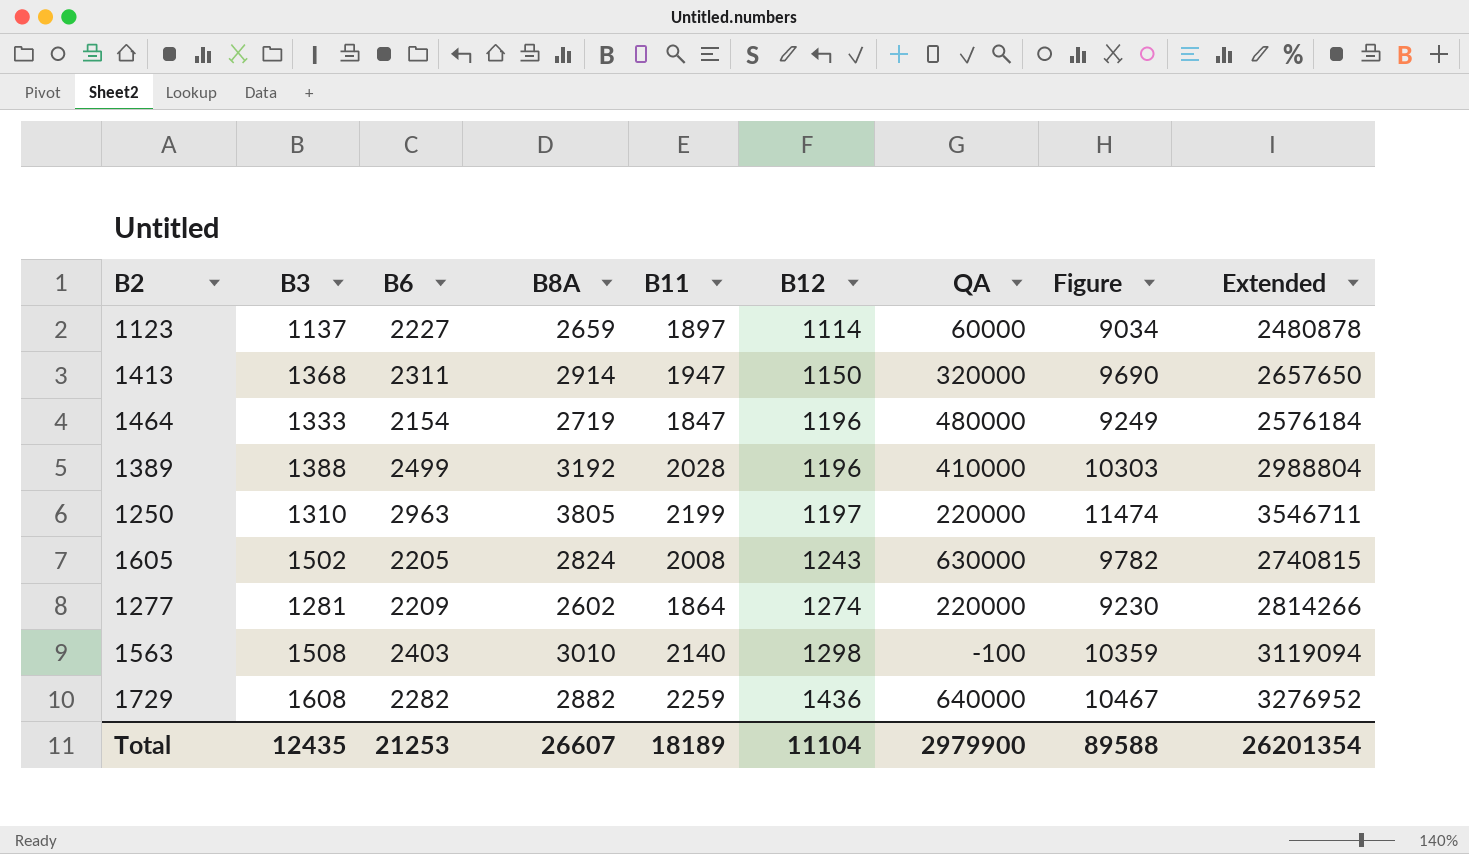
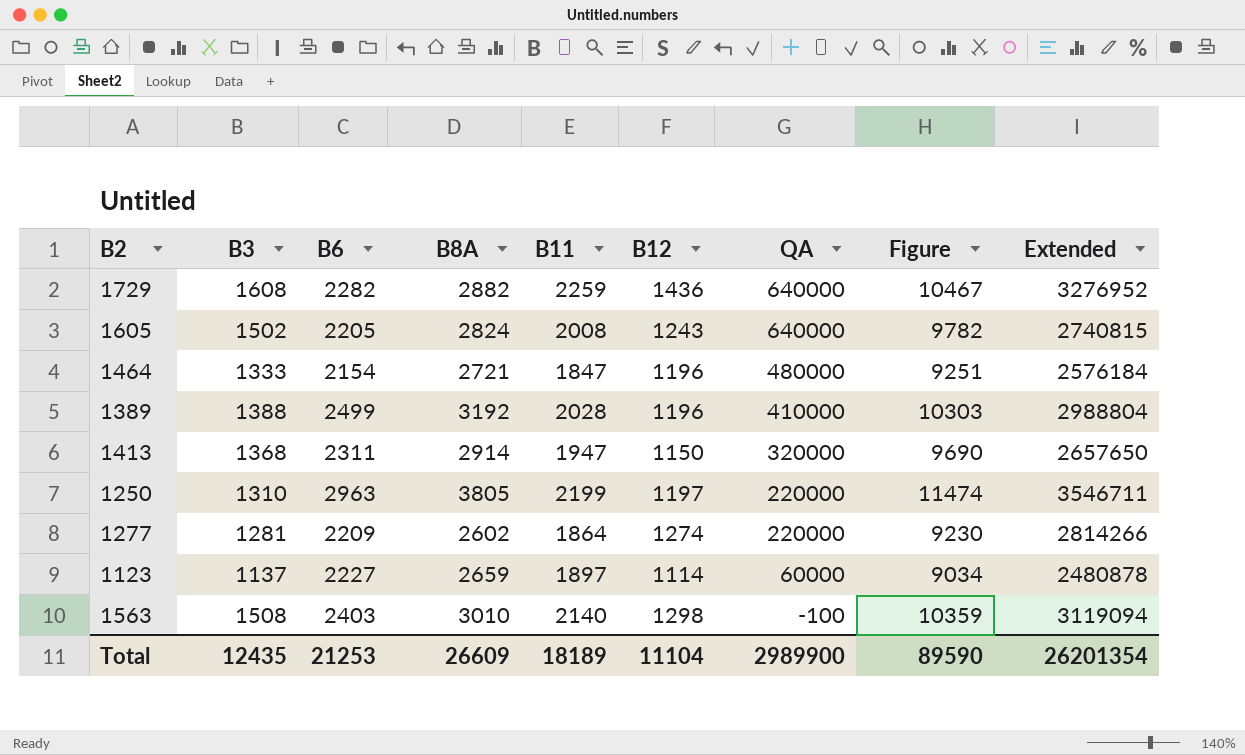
row order: B12 ascending -> QA descending
1605 | QA: 630000 -> 640000
1464 | B8A: 2719 -> 2721
1464 | Figure: 9249 -> 9251
Total | B8A: 26607 -> 26609
Total | QA: 2979900 -> 2989900
Total | Figure: 89588 -> 89590

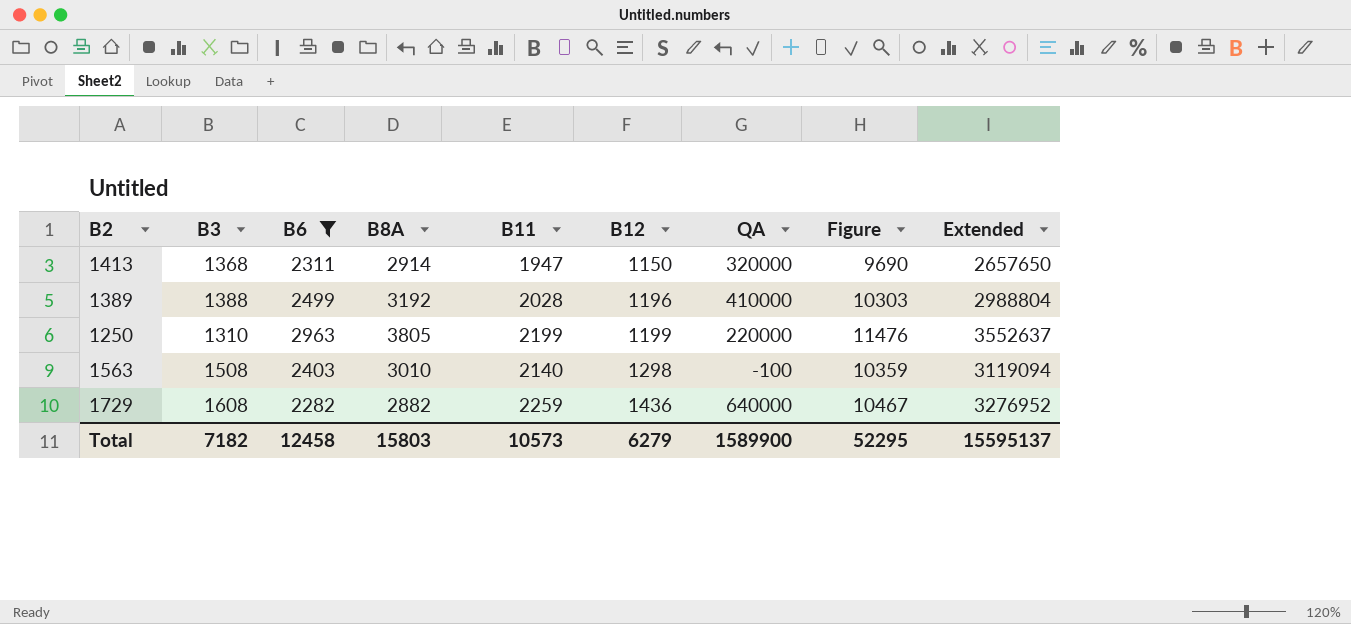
filter: none -> B6 >= 2282
row order: QA descending -> B12 ascending
1250 | B12: 1197 -> 1199
1250 | Figure: 11474 -> 11476
1250 | Extended: 3546711 -> 3552637
Total | B3: 12435 -> 7182
Total | B6: 21253 -> 12458
Total | B8A: 26609 -> 15803
Total | B11: 18189 -> 10573
Total | B12: 11104 -> 6279
Total | QA: 2989900 -> 1589900
Total | Figure: 89590 -> 52295
Total | Extended: 26201354 -> 15595137

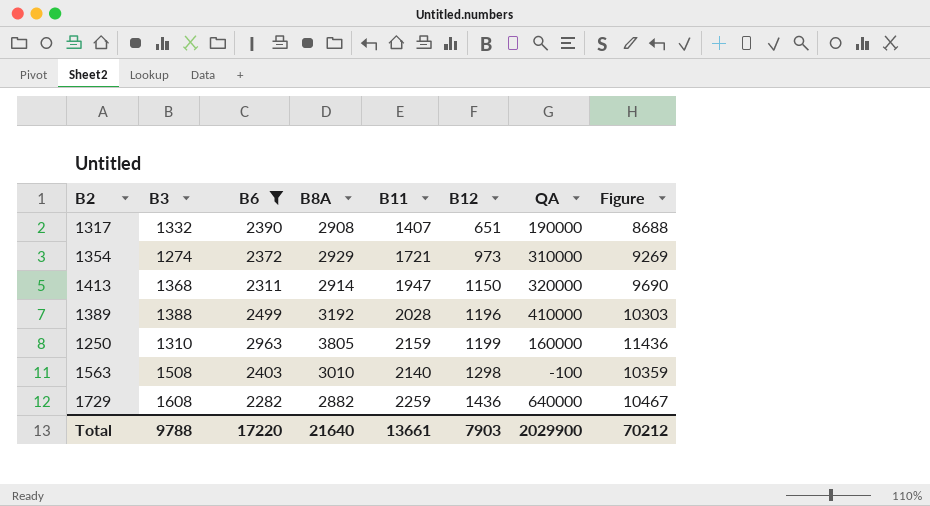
column Extended | formula: [B6] * [B12] -> none
row 1317: none -> 1332 | 2390 | 2908 | 1407 | 651 | 190000 | 8688
row 1354: none -> 1274 | 2372 | 2929 | 1721 | 973 | 310000 | 9269
1250 | B11: 2199 -> 2159
1250 | QA: 220000 -> 160000
1250 | Figure: 11476 -> 11436
Total | B3: 7182 -> 9788
Total | B6: 12458 -> 17220
Total | B8A: 15803 -> 21640
Total | B11: 10573 -> 13661
Total | B12: 6279 -> 7903
Total | QA: 1589900 -> 2029900
Total | Figure: 52295 -> 70212

